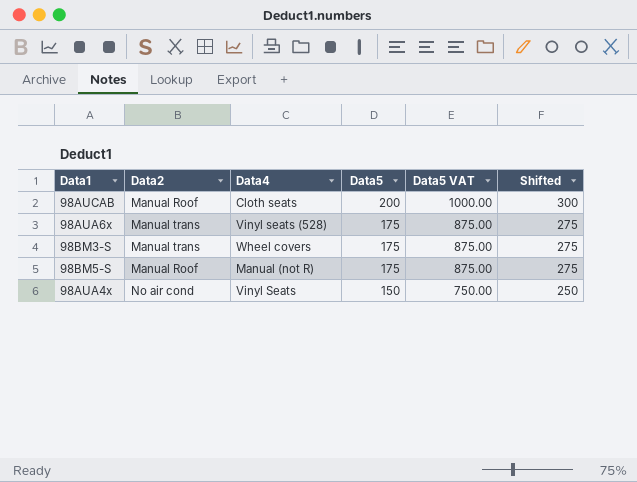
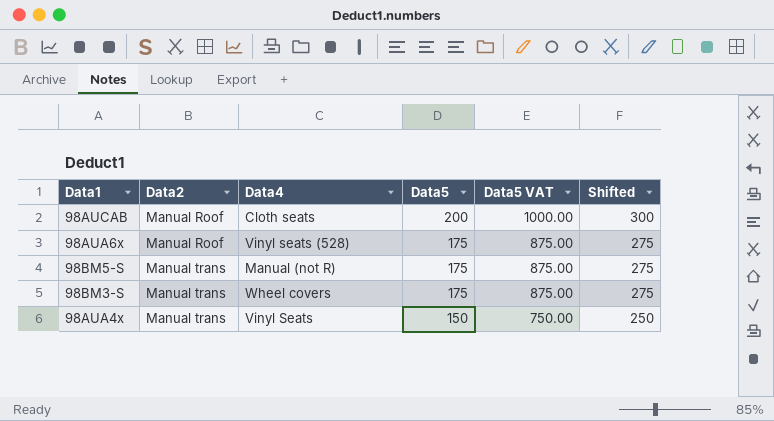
row order: Data5 descending -> Data2 ascending
98AUA6x | Data2: Manual trans -> Manual Roof
98BM5-S | Data2: Manual Roof -> Manual trans
98AUA4x | Data2: No air cond -> Manual trans

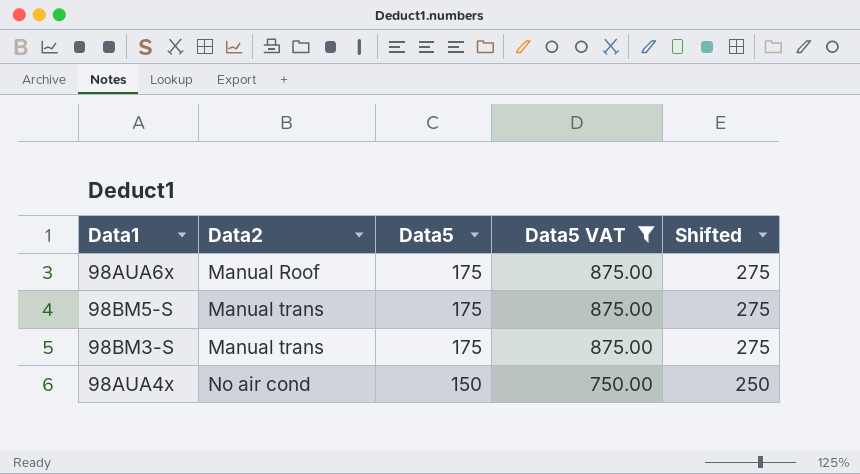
filter: none -> Data5 VAT != 1000.00
column Data4 | position: 3 -> none
98AUA4x | Data2: Manual trans -> No air cond

